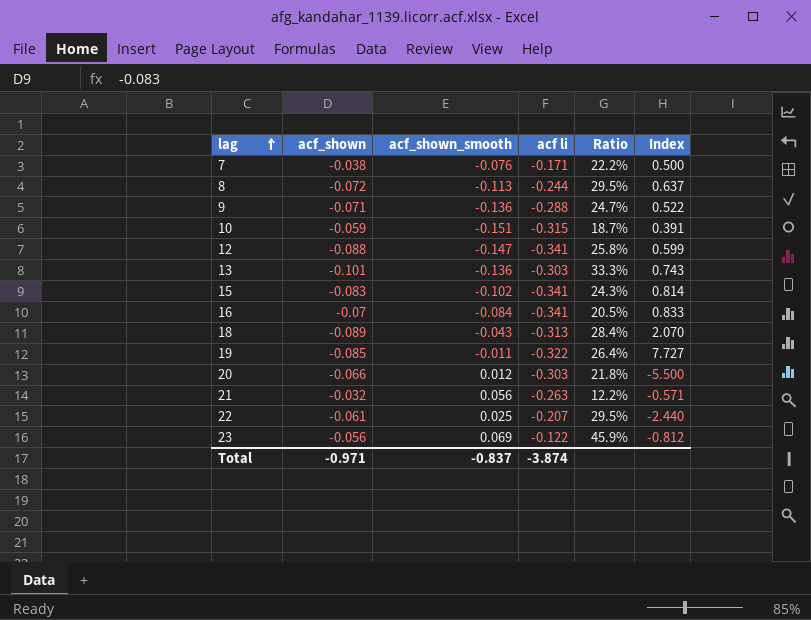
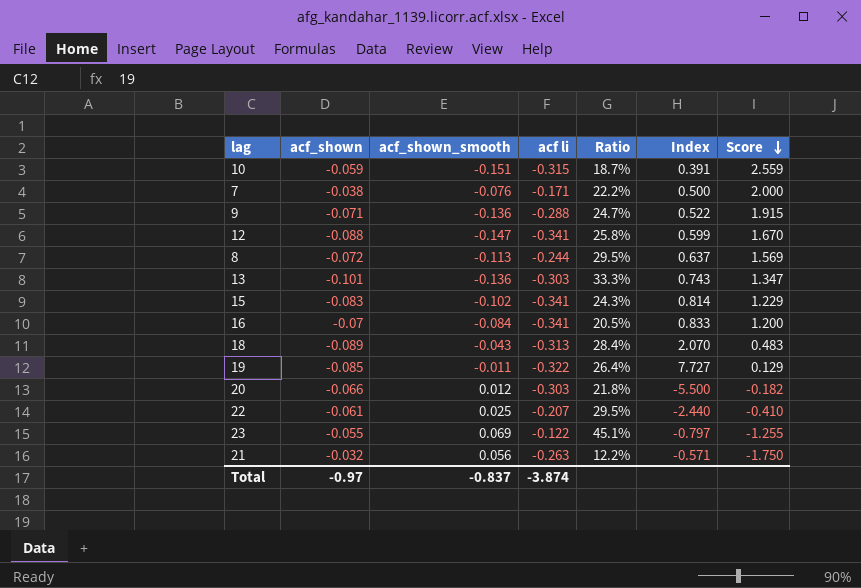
row order: lag ascending -> Score descending
column Score | formula: none -> [acf_shown_smooth] / [acf_shown]
23 | acf_shown: -0.056 -> -0.055
23 | Ratio: 45.9% -> 45.1%
23 | Index: -0.812 -> -0.797
Total | acf_shown: -0.971 -> -0.97

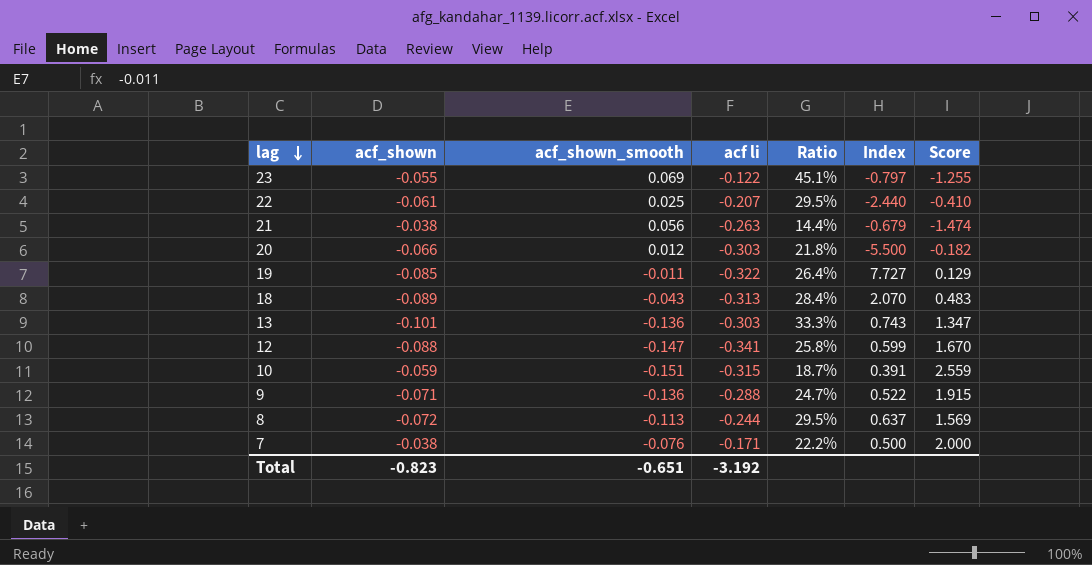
row order: Score descending -> lag descending
row 15: -0.083 | -0.102 | -0.341 | 24.3% | 0.814 | 1.229 -> none
row 16: -0.07 | -0.084 | -0.341 | 20.5% | 0.833 | 1.200 -> none
21 | acf_shown: -0.032 -> -0.038
21 | Ratio: 12.2% -> 14.4%
21 | Index: -0.571 -> -0.679
21 | Score: -1.750 -> -1.474
Total | acf_shown: -0.97 -> -0.823
Total | acf_shown_smooth: -0.837 -> -0.651
Total | acf li: -3.874 -> -3.192

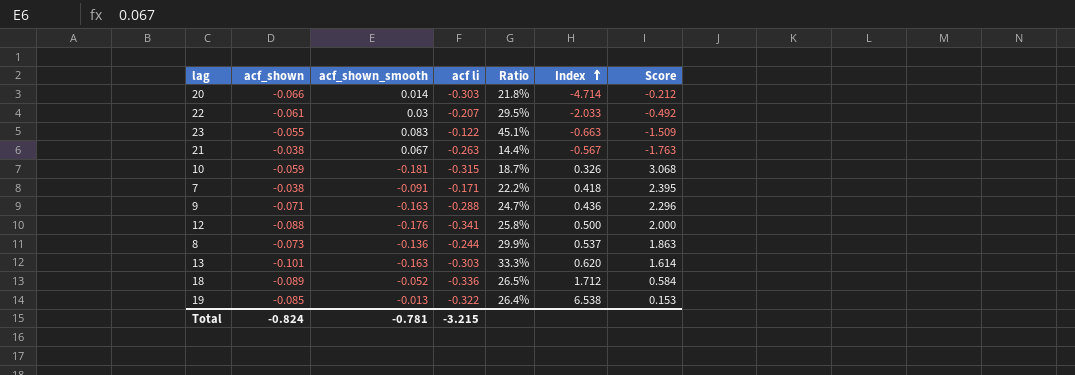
row order: lag descending -> Index ascending
20 | acf_shown_smooth: 0.012 -> 0.014
20 | Index: -5.500 -> -4.714
20 | Score: -0.182 -> -0.212
22 | acf_shown_smooth: 0.025 -> 0.03
22 | Index: -2.440 -> -2.033
22 | Score: -0.410 -> -0.492
23 | acf_shown_smooth: 0.069 -> 0.083
23 | Index: -0.797 -> -0.663
23 | Score: -1.255 -> -1.509
21 | acf_shown_smooth: 0.056 -> 0.067
21 | Index: -0.679 -> -0.567
21 | Score: -1.474 -> -1.763
10 | acf_shown_smooth: -0.151 -> -0.181
10 | Index: 0.391 -> 0.326
10 | Score: 2.559 -> 3.068
7 | acf_shown_smooth: -0.076 -> -0.091
7 | Index: 0.500 -> 0.418
7 | Score: 2.000 -> 2.395
9 | acf_shown_smooth: -0.136 -> -0.163
9 | Index: 0.522 -> 0.436
9 | Score: 1.915 -> 2.296
12 | acf_shown_smooth: -0.147 -> -0.176
12 | Index: 0.599 -> 0.500
12 | Score: 1.670 -> 2.000
8 | acf_shown: -0.072 -> -0.073
8 | acf_shown_smooth: -0.113 -> -0.136
8 | Ratio: 29.5% -> 29.9%
8 | Index: 0.637 -> 0.537
8 | Score: 1.569 -> 1.863
13 | acf_shown_smooth: -0.136 -> -0.163
13 | Index: 0.743 -> 0.620
13 | Score: 1.347 -> 1.614
18 | acf_shown_smooth: -0.043 -> -0.052
18 | acf li: -0.313 -> -0.336
18 | Ratio: 28.4% -> 26.5%
18 | Index: 2.070 -> 1.712
18 | Score: 0.483 -> 0.584
19 | acf_shown_smooth: -0.011 -> -0.013
19 | Index: 7.727 -> 6.538
19 | Score: 0.129 -> 0.153
Total | acf_shown: -0.823 -> -0.824
Total | acf_shown_smooth: -0.651 -> -0.781
Total | acf li: -3.192 -> -3.215

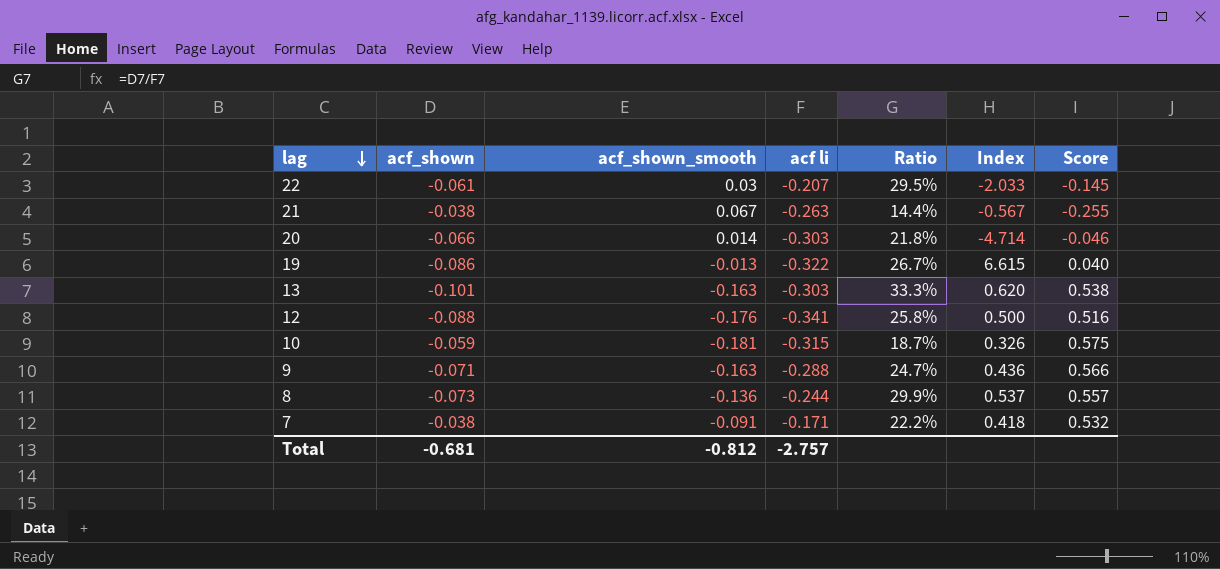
row order: Index ascending -> lag descending
column Score | formula: [acf_shown_smooth] / [acf_shown] -> [acf_shown_smooth] / [acf li]
row 23: -0.055 | 0.083 | -0.122 | 45.1% | -0.663 | -1.509 -> none
row 18: -0.089 | -0.052 | -0.336 | 26.5% | 1.712 | 0.584 -> none
19 | acf_shown: -0.085 -> -0.086
19 | Ratio: 26.4% -> 26.7%
19 | Index: 6.538 -> 6.615
Total | acf_shown: -0.824 -> -0.681
Total | acf_shown_smooth: -0.781 -> -0.812
Total | acf li: -3.215 -> -2.757

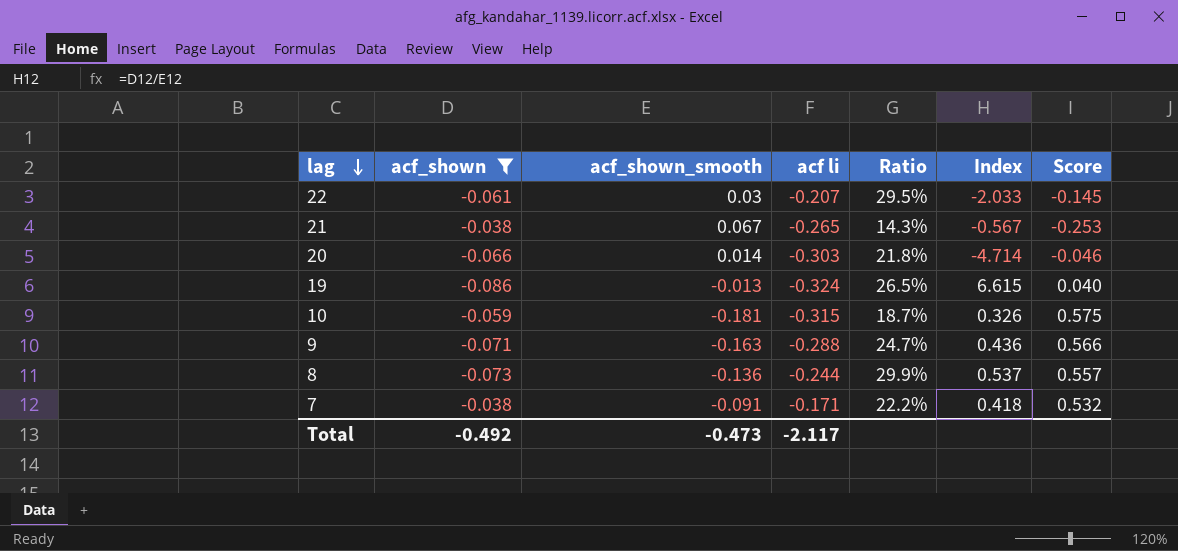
filter: none -> acf_shown >= -0.086
21 | acf li: -0.263 -> -0.265
21 | Ratio: 14.4% -> 14.3%
21 | Score: -0.255 -> -0.253
19 | acf li: -0.322 -> -0.324
19 | Ratio: 26.7% -> 26.5%
Total | acf_shown: -0.681 -> -0.492
Total | acf_shown_smooth: -0.812 -> -0.473
Total | acf li: -2.757 -> -2.117

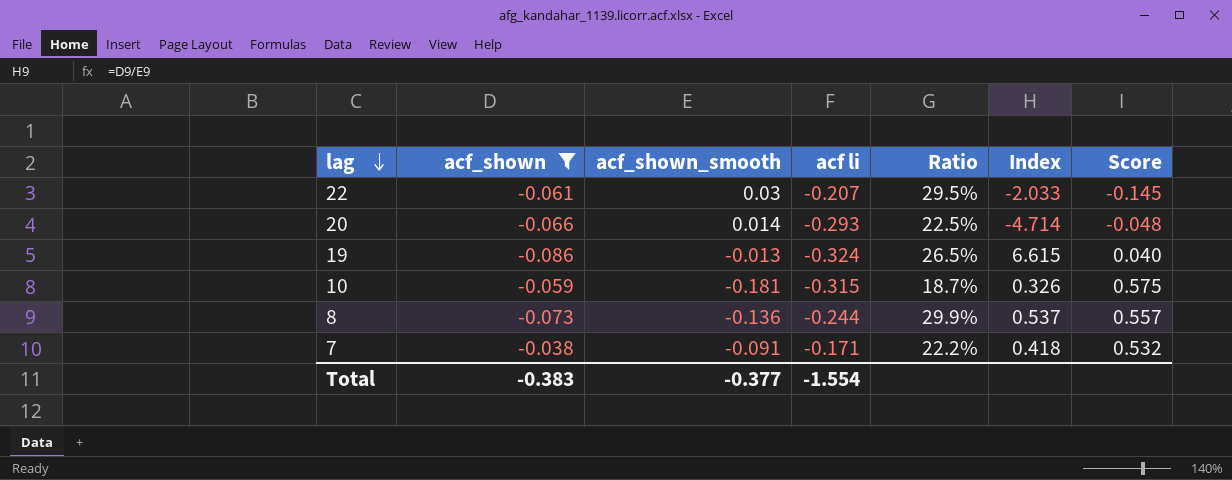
row 21: -0.038 | 0.067 | -0.265 | 14.3% | -0.567 | -0.253 -> none
row 9: -0.071 | -0.163 | -0.288 | 24.7% | 0.436 | 0.566 -> none
20 | acf li: -0.303 -> -0.293
20 | Ratio: 21.8% -> 22.5%
20 | Score: -0.046 -> -0.048
Total | acf_shown: -0.492 -> -0.383
Total | acf_shown_smooth: -0.473 -> -0.377
Total | acf li: -2.117 -> -1.554

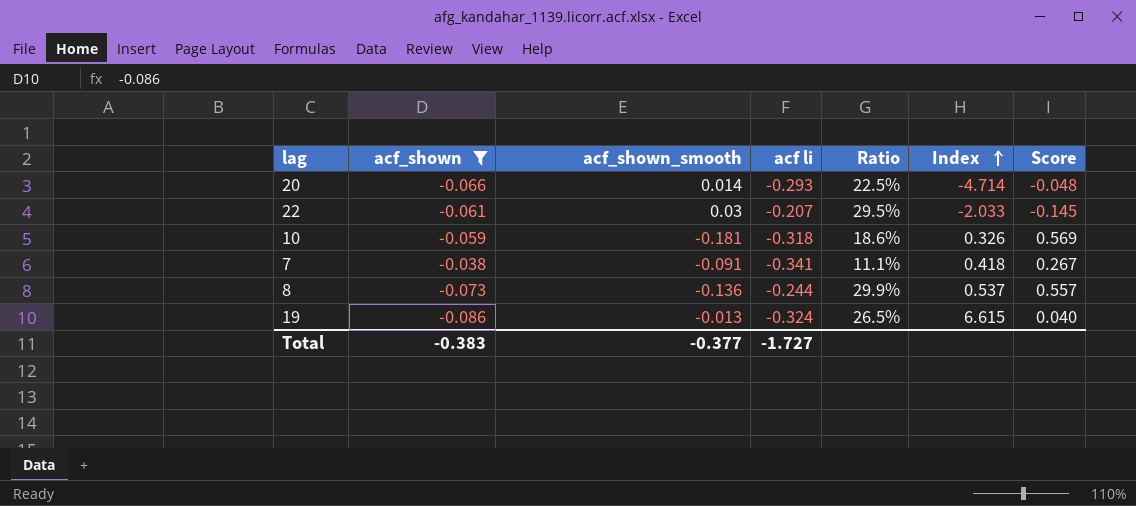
row order: lag descending -> Index ascending
10 | acf li: -0.315 -> -0.318
10 | Ratio: 18.7% -> 18.6%
10 | Score: 0.575 -> 0.569
7 | acf li: -0.171 -> -0.341
7 | Ratio: 22.2% -> 11.1%
7 | Score: 0.532 -> 0.267
Total | acf li: -1.554 -> -1.727

